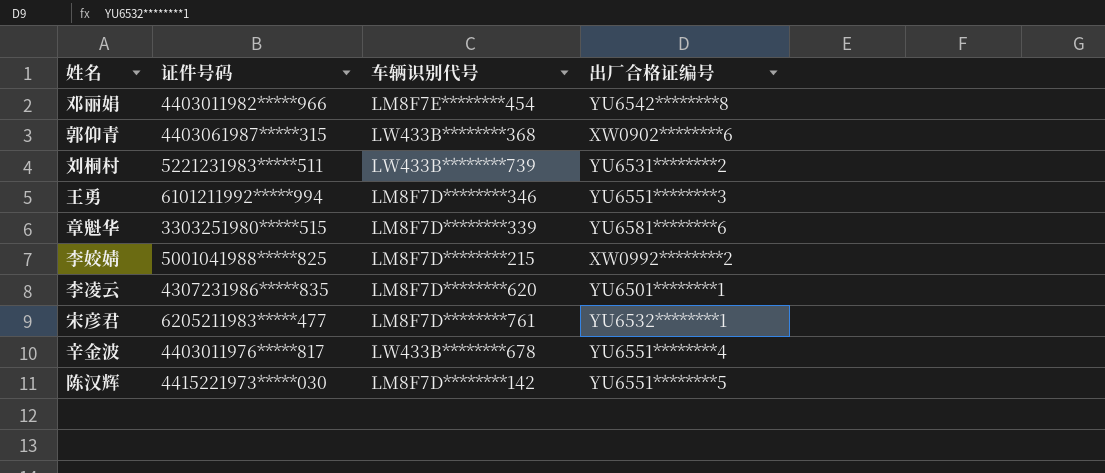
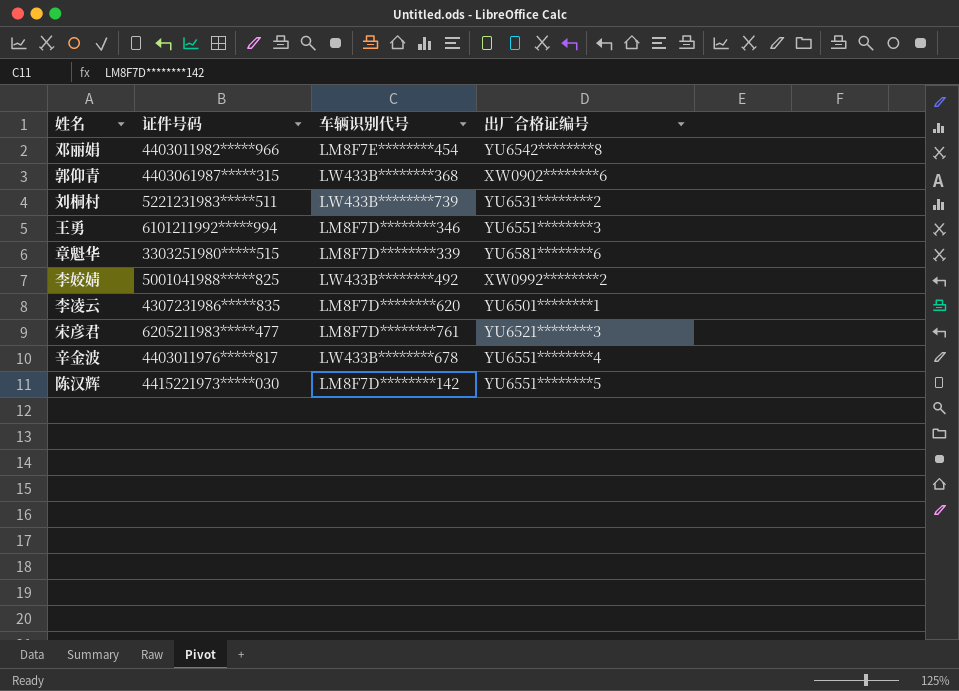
李姣婧 | 车辆识别代号: LM8F7D********215 -> LW433B********492
宋彦君 | 出厂合格证编号: YU6532********1 -> YU6521********3

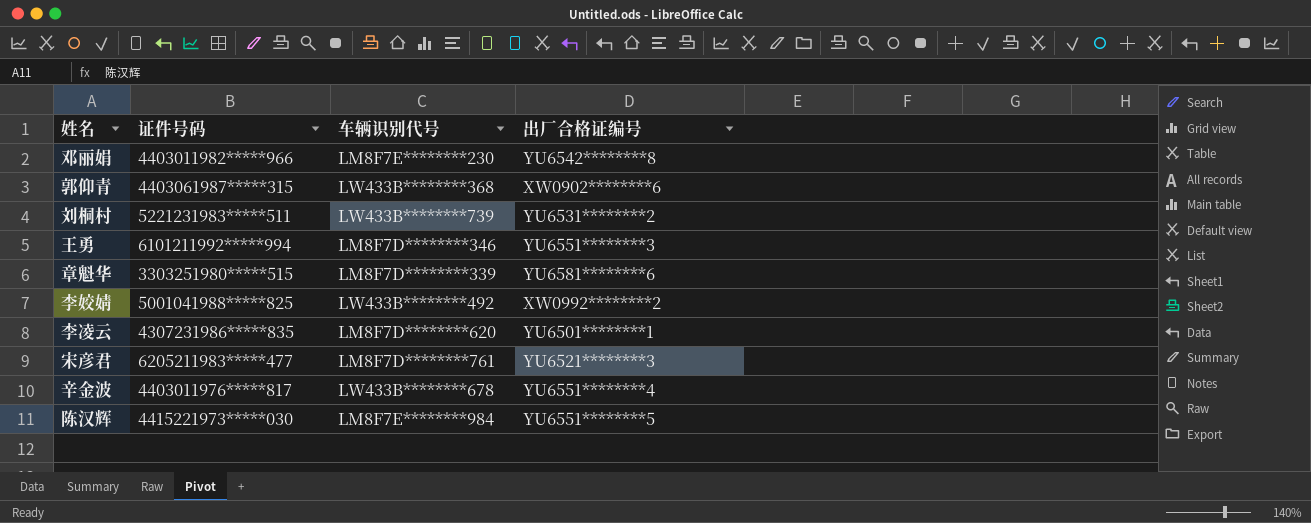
邓丽娟 | 车辆识别代号: LM8F7E********454 -> LM8F7E********230
陈汉辉 | 车辆识别代号: LM8F7D********142 -> LM8F7E********984

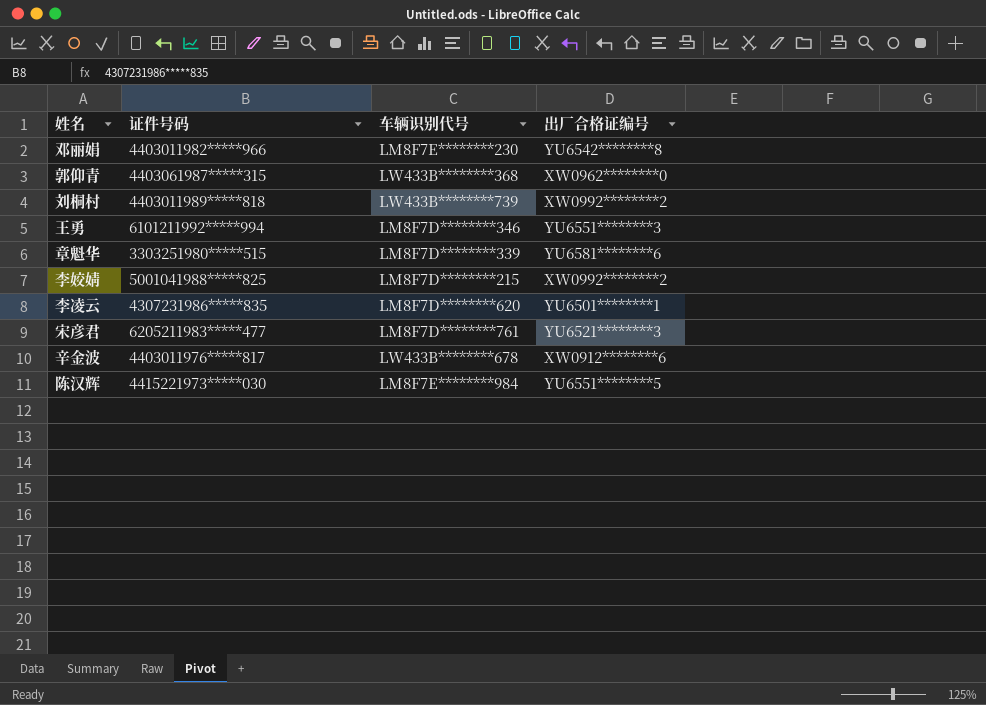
郭仰青 | 出厂合格证编号: XW0902********6 -> XW0962********0
刘桐村 | 证件号码: 5221231983*****511 -> 4403011989*****818
刘桐村 | 出厂合格证编号: YU6531********2 -> XW0992********2
李姣婧 | 车辆识别代号: LW433B********492 -> LM8F7D********215
辛金波 | 出厂合格证编号: YU6551********4 -> XW0912********6

